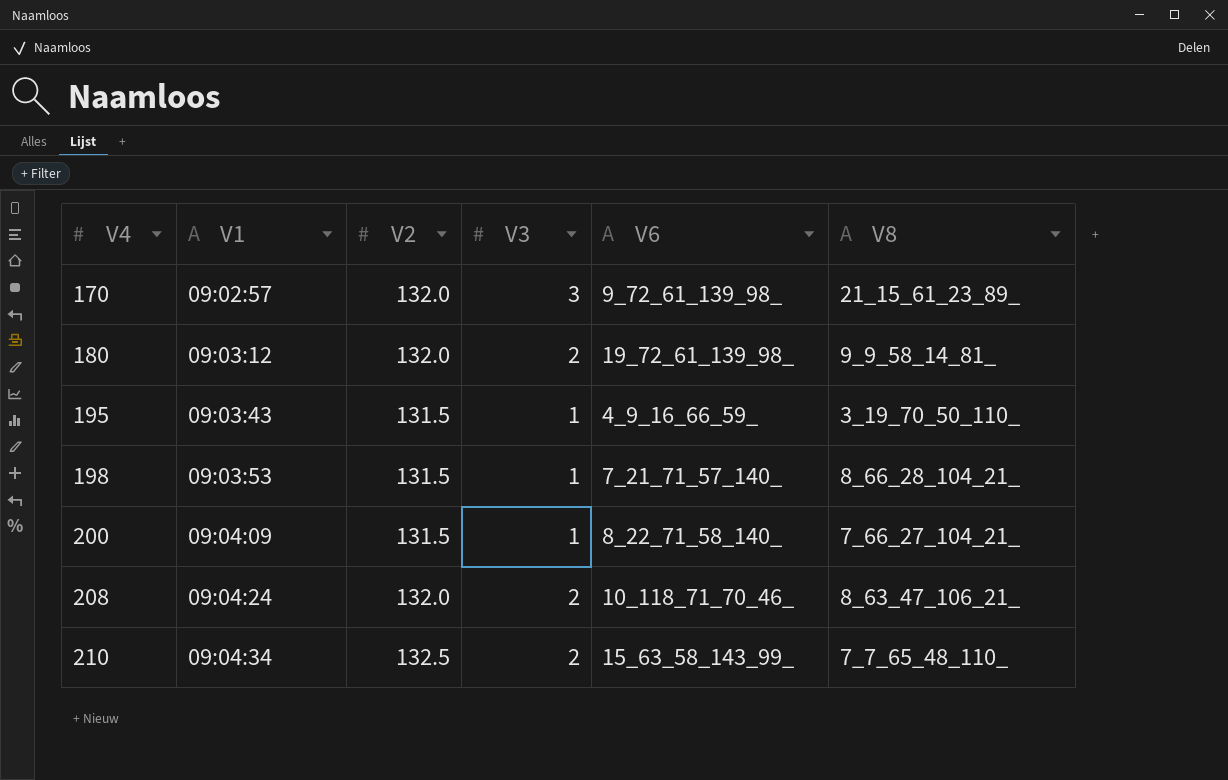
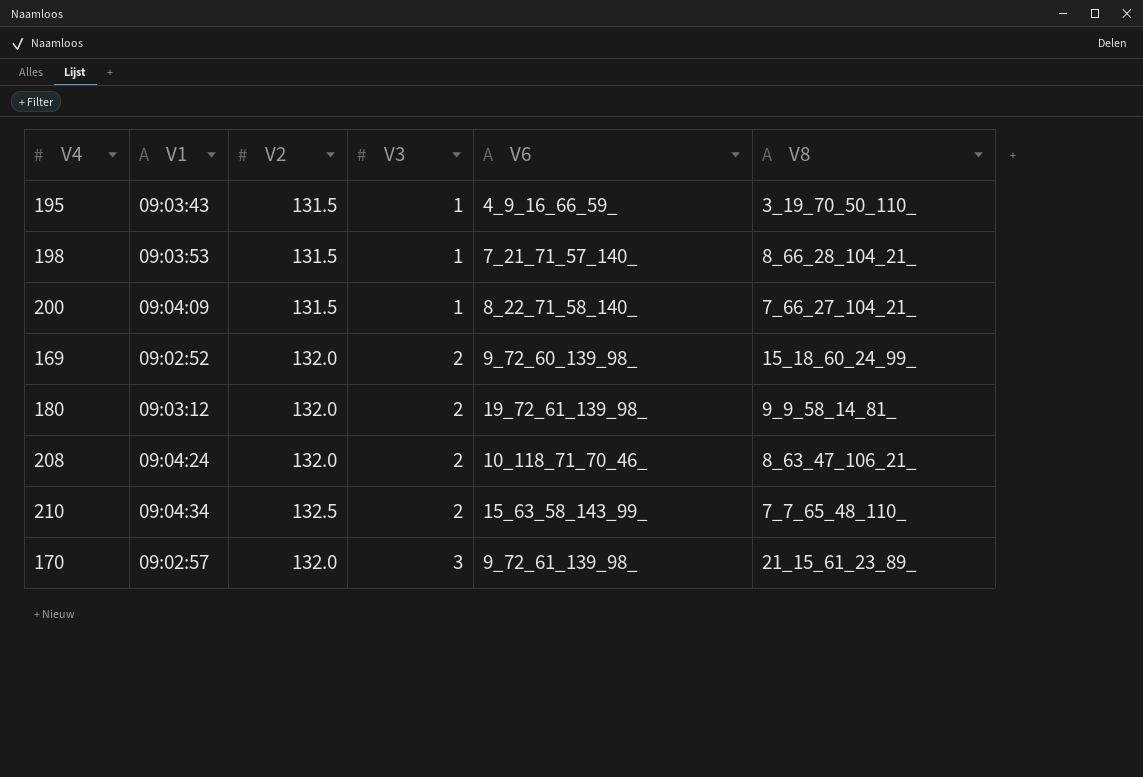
row order: V4 ascending -> V3 ascending
row 169: none -> 09:02:52 | 132.0 | 2 | 9_72_60_139_98_ | 15_18_60_24_99_

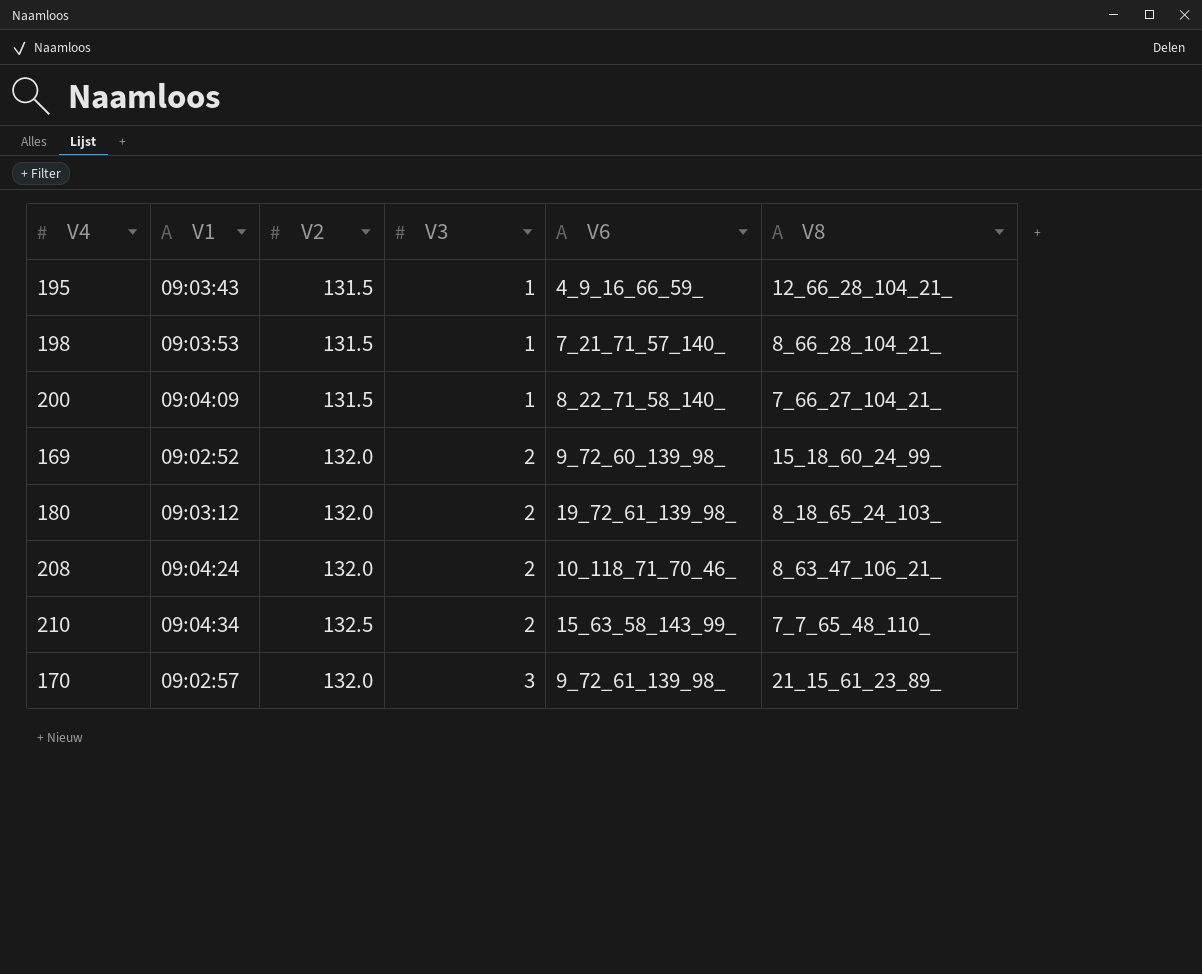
195 | V8: 3_19_70_50_110_ -> 12_66_28_104_21_
180 | V8: 9_9_58_14_81_ -> 8_18_65_24_103_

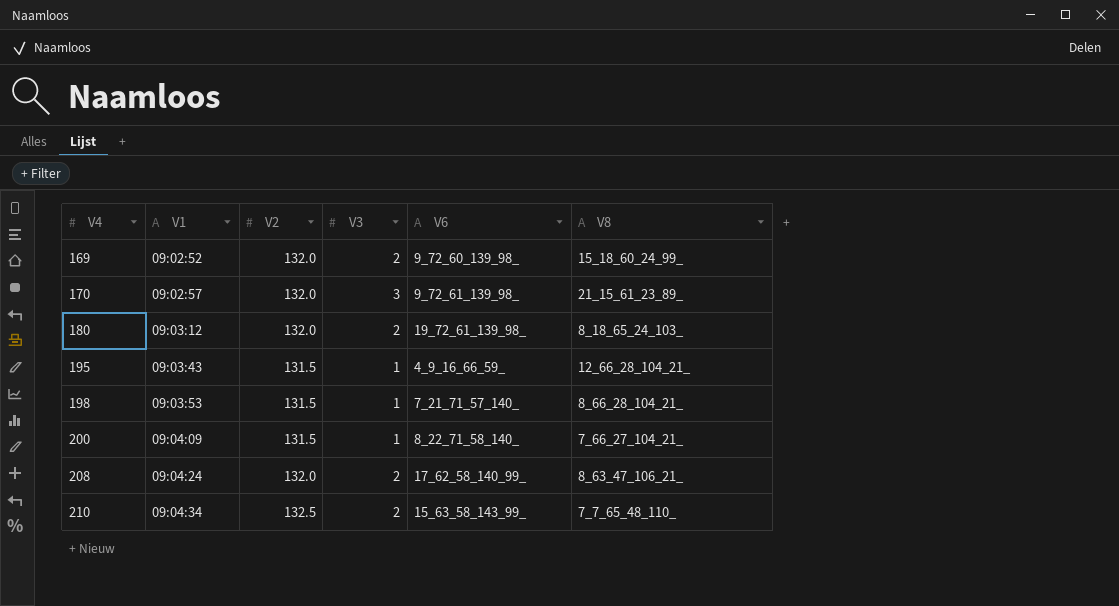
row order: V3 ascending -> V4 ascending
208 | V6: 10_118_71_70_46_ -> 17_62_58_140_99_

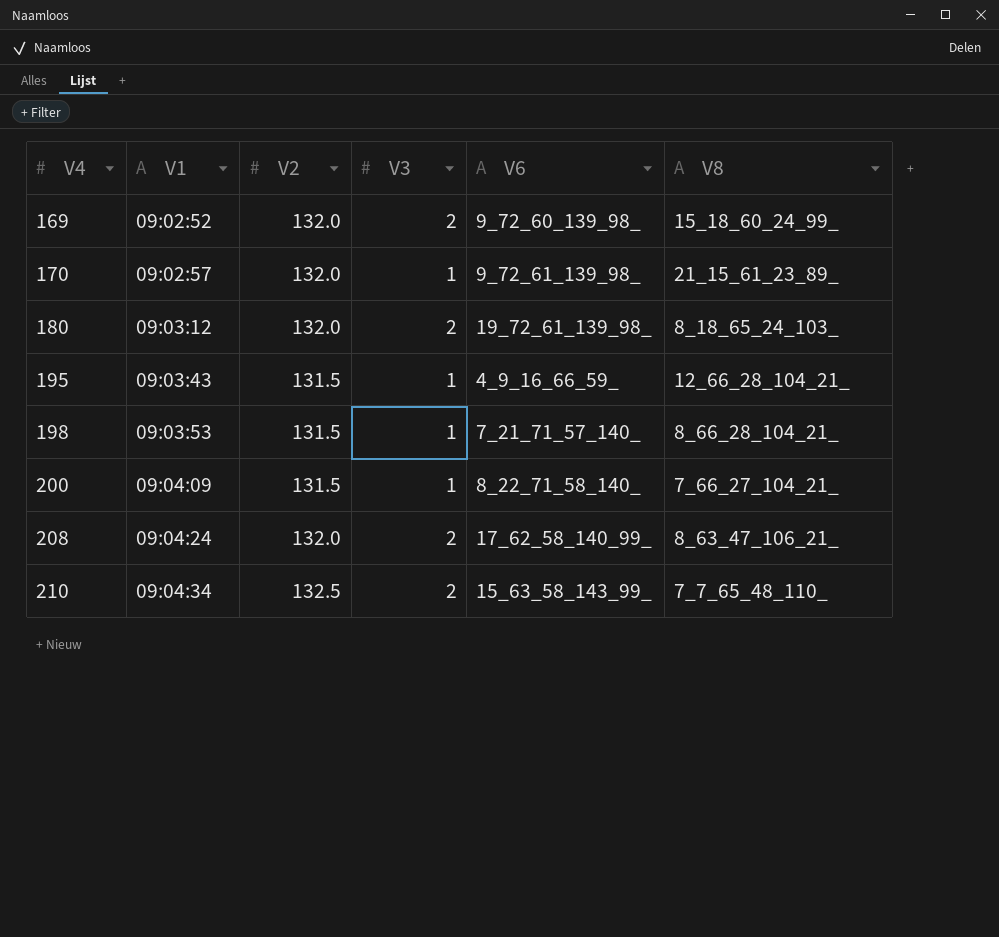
170 | V3: 3 -> 1

